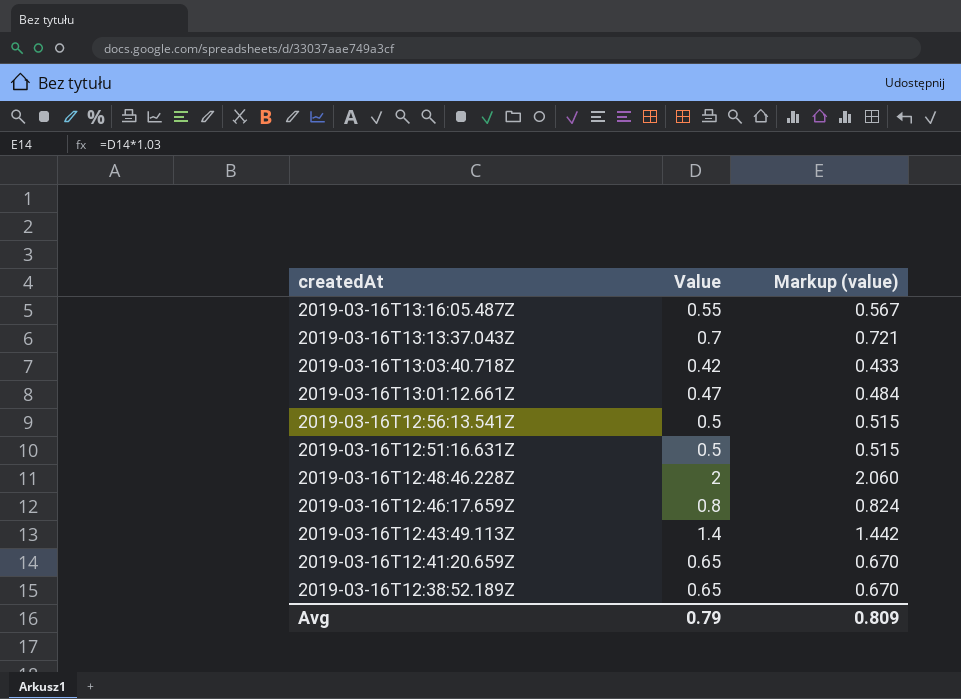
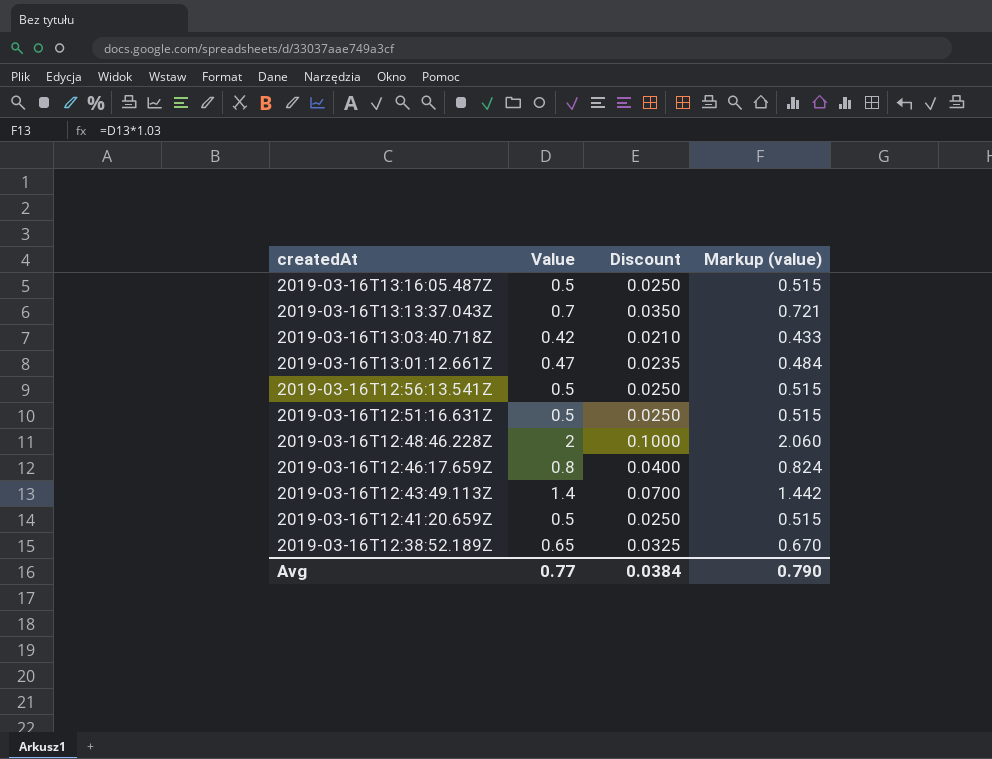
column Discount | formula: none -> [Value] * 0.05
2019-03-16T13:16:05.487Z | Value: 0.55 -> 0.5
2019-03-16T13:16:05.487Z | Markup (value): 0.567 -> 0.515
2019-03-16T12:41:20.659Z | Value: 0.65 -> 0.5
2019-03-16T12:41:20.659Z | Markup (value): 0.670 -> 0.515
Avg | Value: 0.79 -> 0.77
Avg | Markup (value): 0.809 -> 0.790

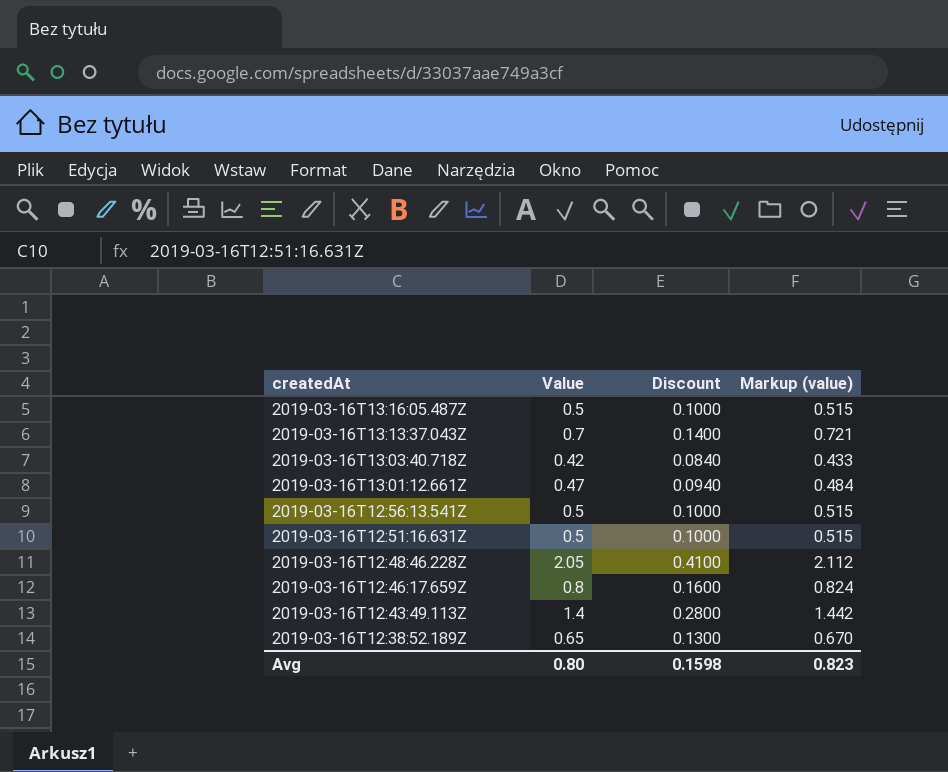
column Discount | formula: [Value] * 0.05 -> [Value] * 0.2
row 2019-03-16T12:41:20.659Z: 0.5 | 0.0250 | 0.515 -> none
2019-03-16T12:48:46.228Z | Value: 2 -> 2.05
2019-03-16T12:48:46.228Z | Markup (value): 2.060 -> 2.112
Avg | Value: 0.77 -> 0.80
Avg | Discount: 0.0384 -> 0.1598
Avg | Markup (value): 0.790 -> 0.823

